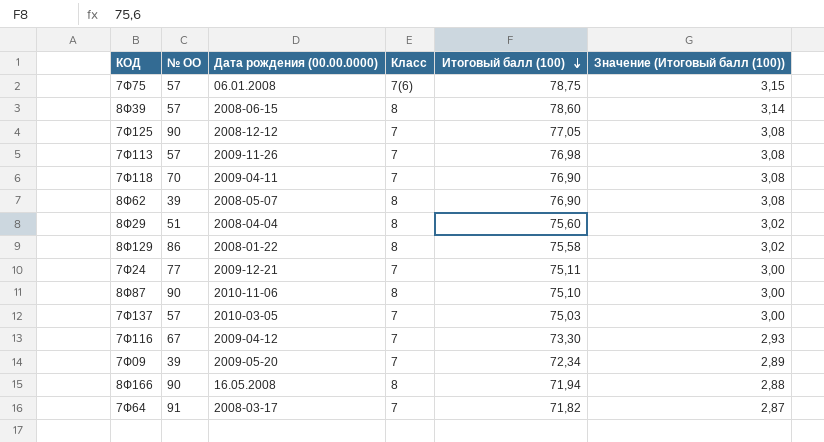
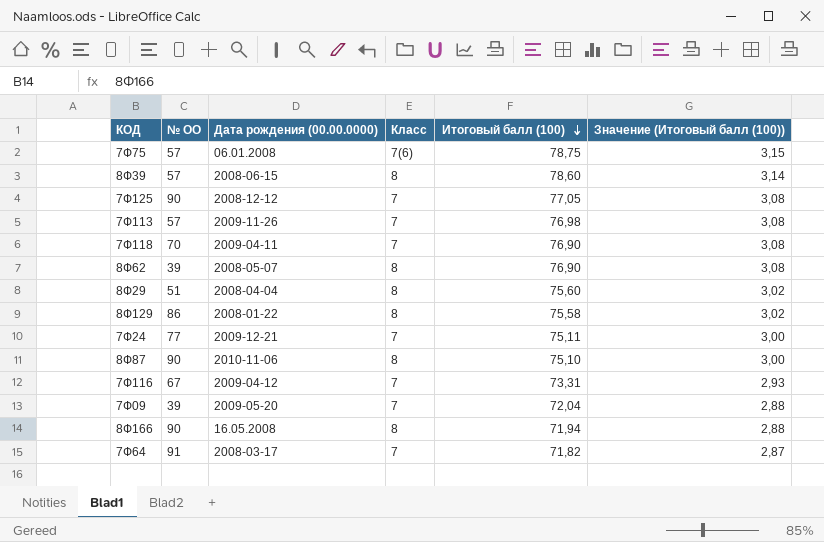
row 7Ф137: 57 | 2010-03-05 | 7 | 75,03 | 3,00 -> none
7Ф116 | Итоговый балл (100): 73,30 -> 73,31
7Ф09 | Итоговый балл (100): 72,34 -> 72,04
7Ф09 | Значение (Итоговый балл (100)): 2,89 -> 2,88

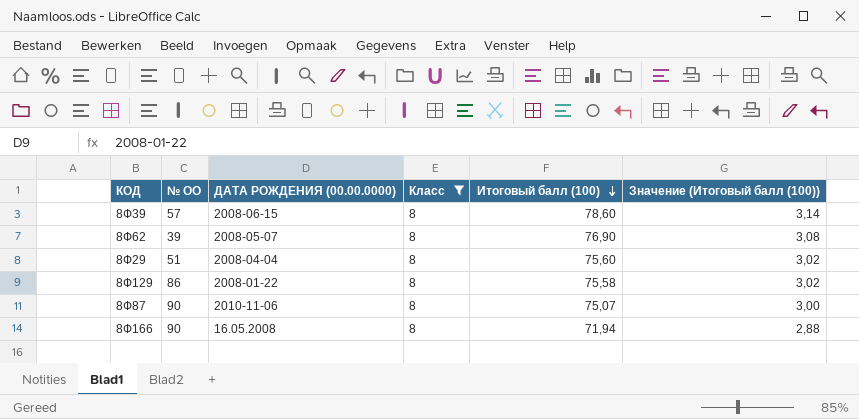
filter: none -> Класс = 8
column name: Дата рождения (00.00.0000) -> ДАТА РОЖДЕНИЯ (00.00.0000)
8Ф87 | Итоговый балл (100): 75,10 -> 75,07

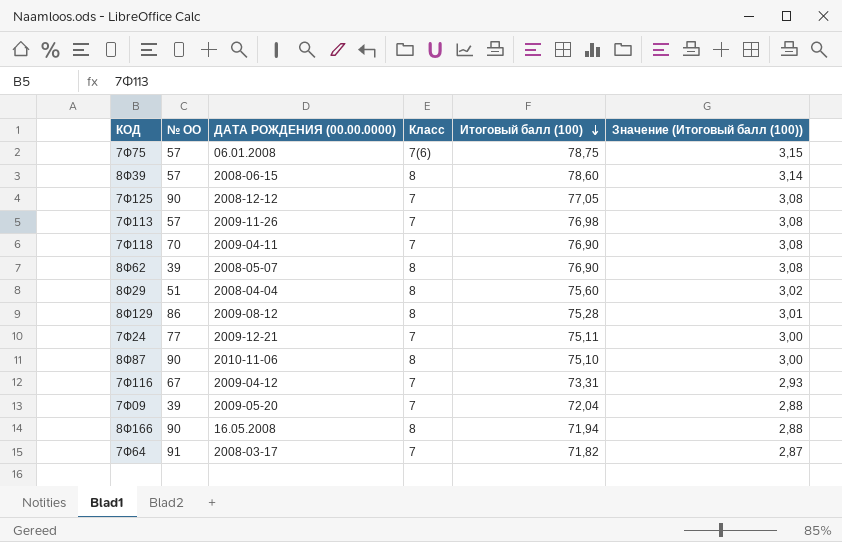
filter: Класс = 8 -> none
8Ф129 | ДАТА РОЖДЕНИЯ (00.00.0000): 2008-01-22 -> 2009-08-12
8Ф129 | Итоговый балл (100): 75,58 -> 75,28
8Ф129 | Значение (Итоговый балл (100)): 3,02 -> 3,01
8Ф87 | Итоговый балл (100): 75,07 -> 75,10

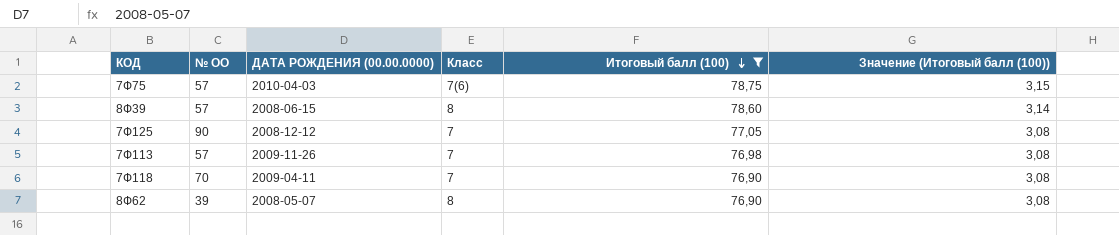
filter: none -> Итоговый балл (100) >= 76,90
7Ф75 | ДАТА РОЖДЕНИЯ (00.00.0000): 06.01.2008 -> 2010-04-03

